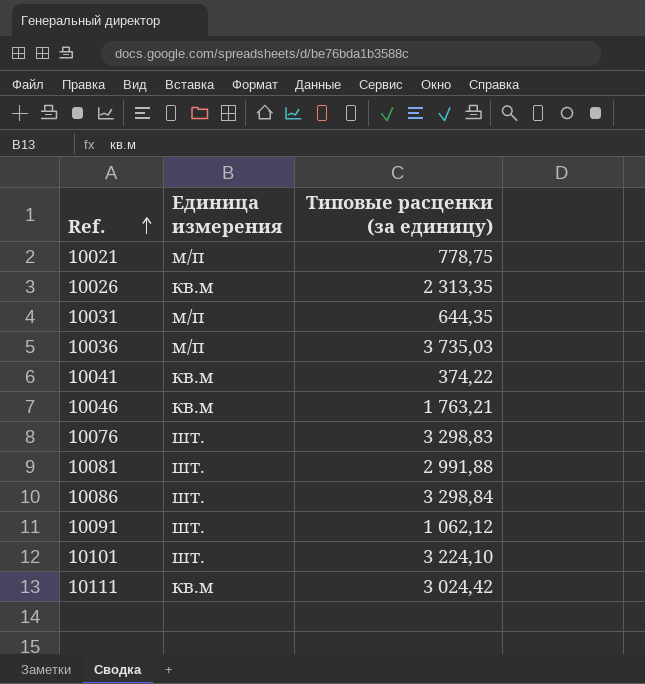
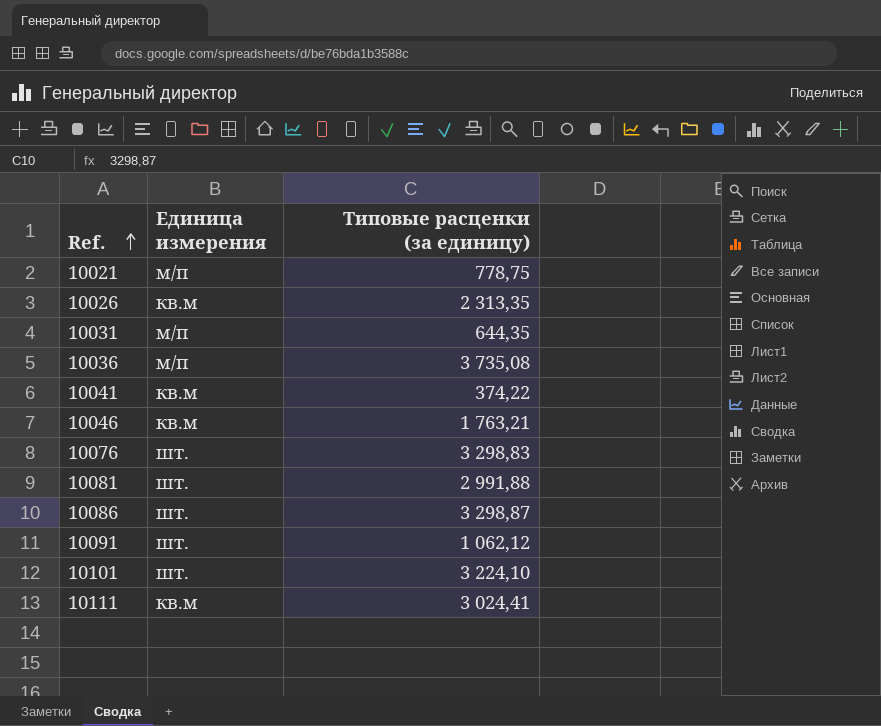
10036 | Типовые расценки (за единицу): 3 735,03 -> 3 735,08
10086 | Типовые расценки (за единицу): 3 298,84 -> 3 298,87
10111 | Типовые расценки (за единицу): 3 024,42 -> 3 024,41

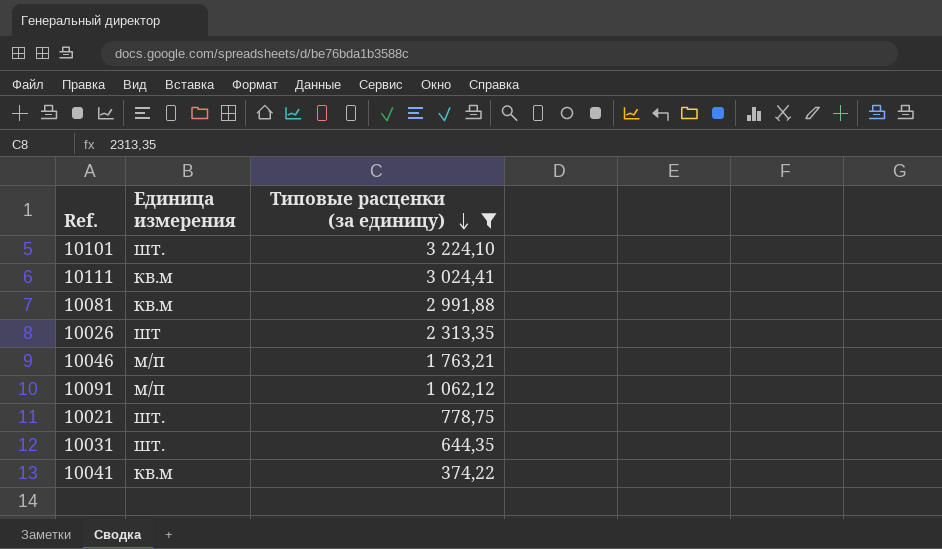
filter: none -> Типовые расценки (за единицу) <= 3 224,10
row order: Ref. ascending -> Типовые расценки (за единицу) descending
10081 | Единица измерения: шт. -> кв.м
10026 | Единица измерения: кв.м -> шт
10046 | Единица измерения: кв.м -> м/п
10091 | Единица измерения: шт. -> м/п
10021 | Единица измерения: м/п -> шт.
10031 | Единица измерения: м/п -> шт.

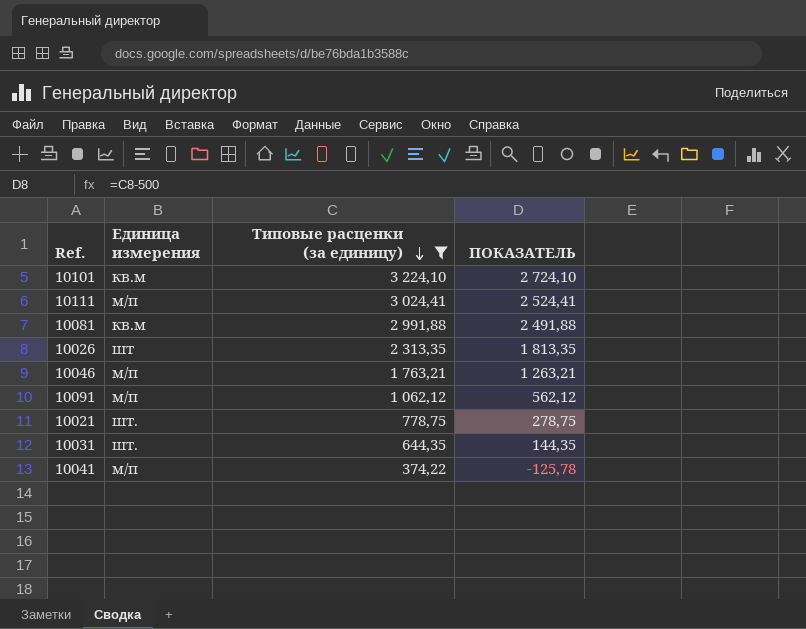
column ПОКАЗАТЕЛЬ | formula: none -> [Типовые расценки (за единицу)] - 500
10101 | Единица измерения: шт. -> кв.м
10111 | Единица измерения: кв.м -> м/п
10041 | Единица измерения: кв.м -> м/п

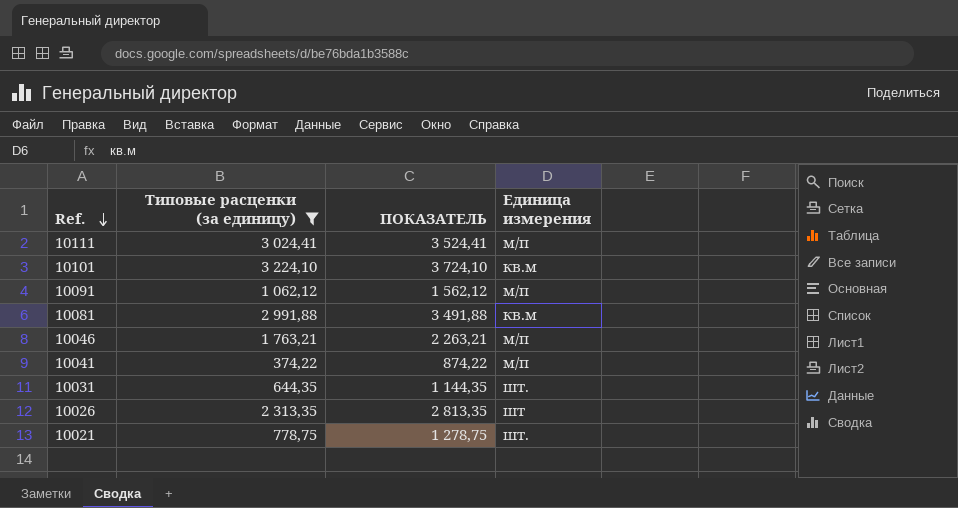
row order: Типовые расценки (за единицу) descending -> Ref. descending
column ПОКАЗАТЕЛЬ | formula: [Типовые расценки (за единицу)] - 500 -> [Типовые расценки (за единицу)] + 500
column Единица измерения | position: 2 -> 4

